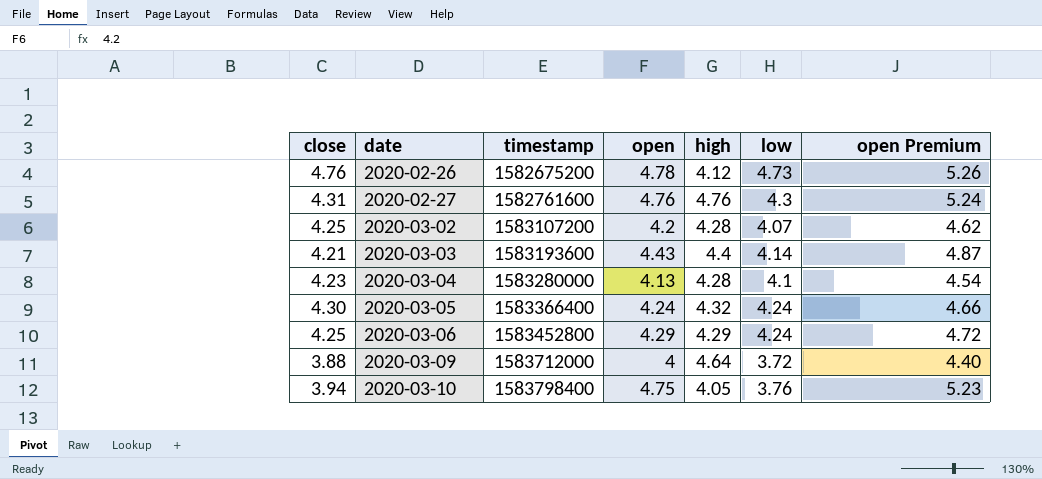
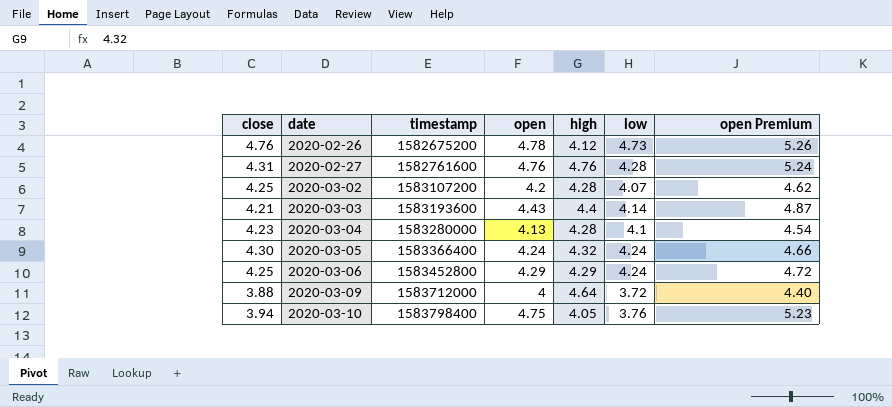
2020-02-27 | low: 4.3 -> 4.28

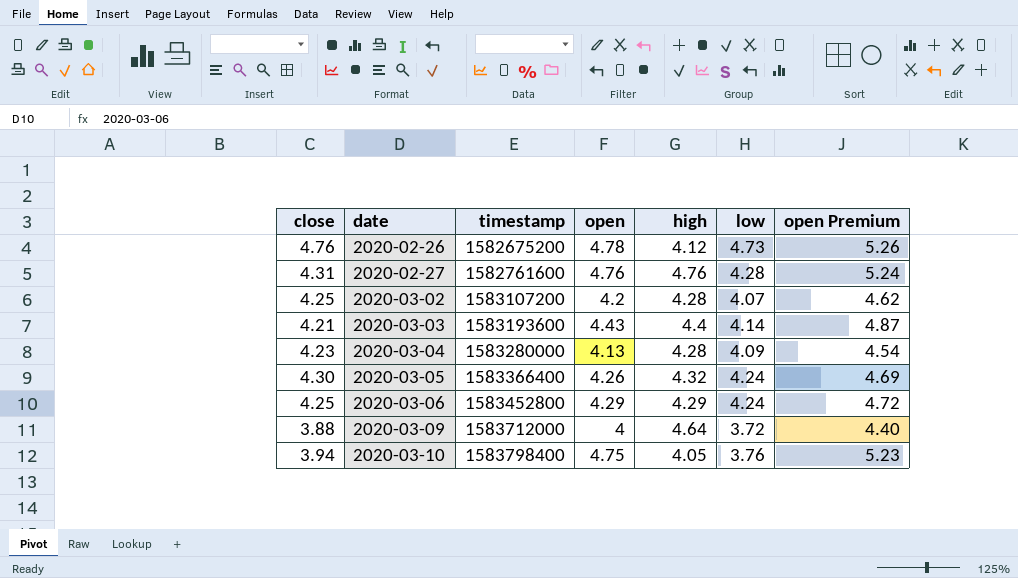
2020-03-04 | low: 4.1 -> 4.09
2020-03-05 | open: 4.24 -> 4.26
2020-03-05 | open Premium: 4.66 -> 4.69

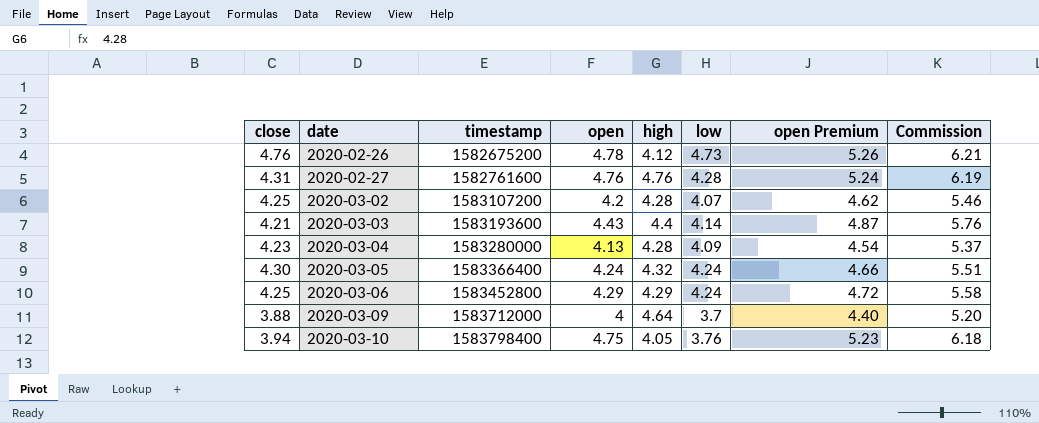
column Commission | formula: none -> [open] * 1.3
2020-03-05 | open: 4.26 -> 4.24
2020-03-05 | open Premium: 4.69 -> 4.66
2020-03-09 | low: 3.72 -> 3.7

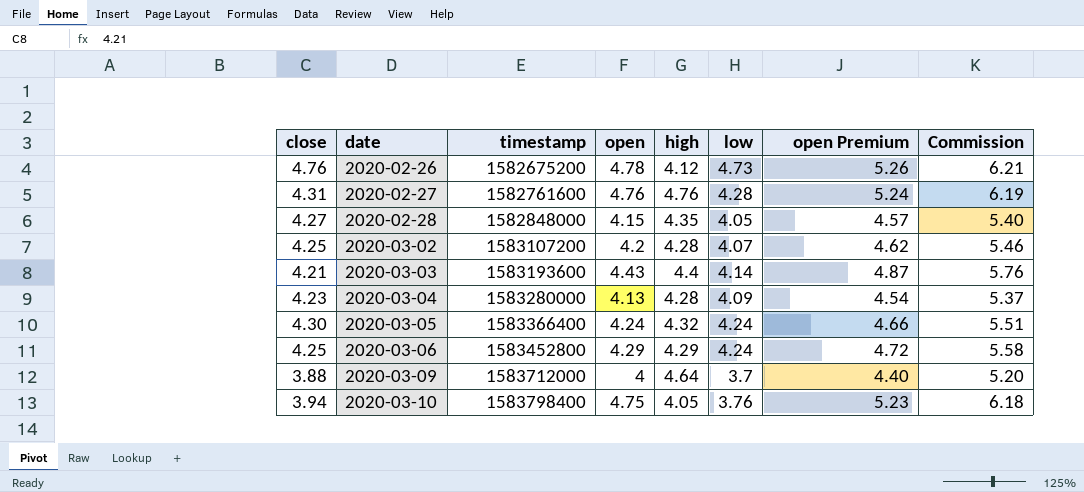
row 2020-02-28: none -> 4.27 | 1582848000 | 4.15 | 4.35 | 4.05 | 4.57 | 5.40

